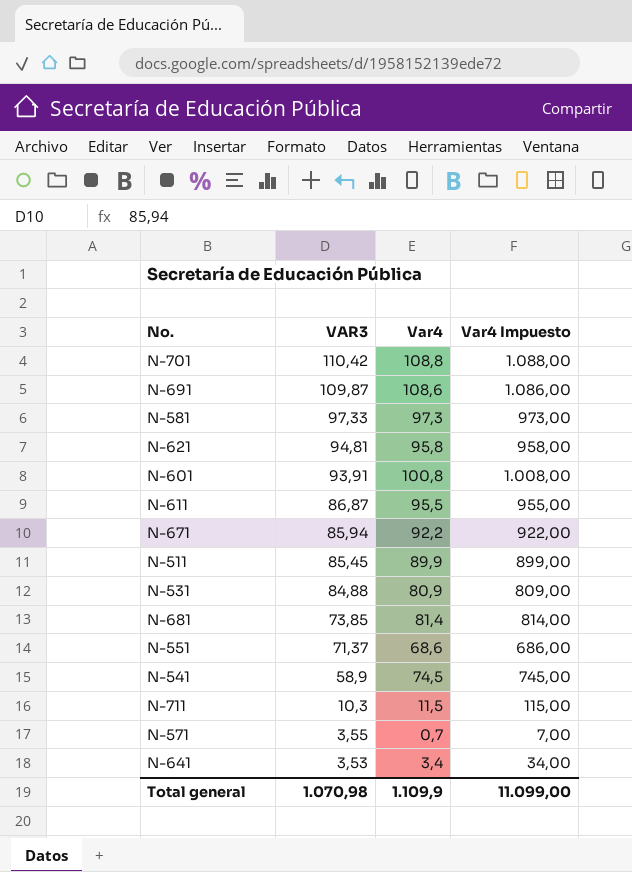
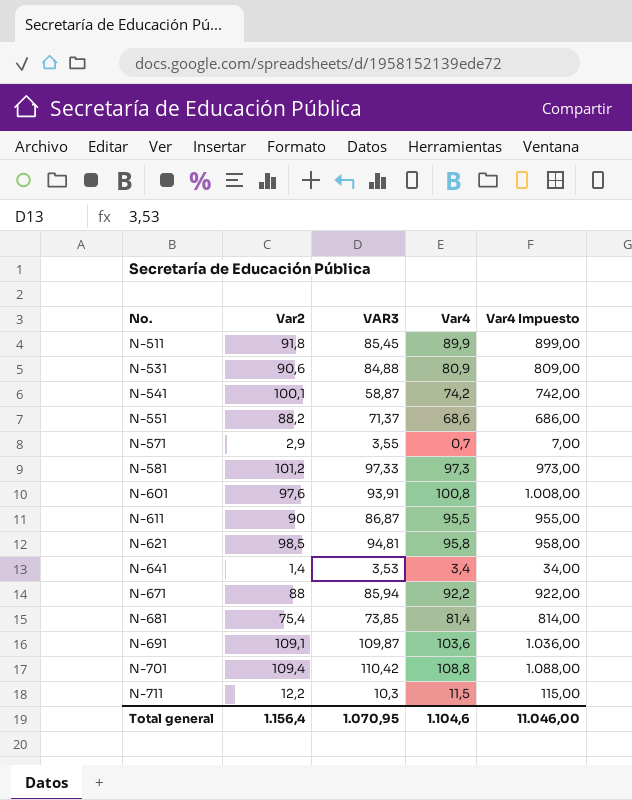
row order: VAR3 descending -> No. ascending
column Var2 | position: none -> 2
N-541 | VAR3: 58,9 -> 58,87
N-541 | Var4: 74,5 -> 74,2
N-541 | Var4 Impuesto: 745,00 -> 742,00
N-691 | Var4: 108,6 -> 103,6
N-691 | Var4 Impuesto: 1.086,00 -> 1.036,00
Total general | VAR3: 1.070,98 -> 1.070,95
Total general | Var4: 1.109,9 -> 1.104,6
Total general | Var4 Impuesto: 11.099,00 -> 11.046,00

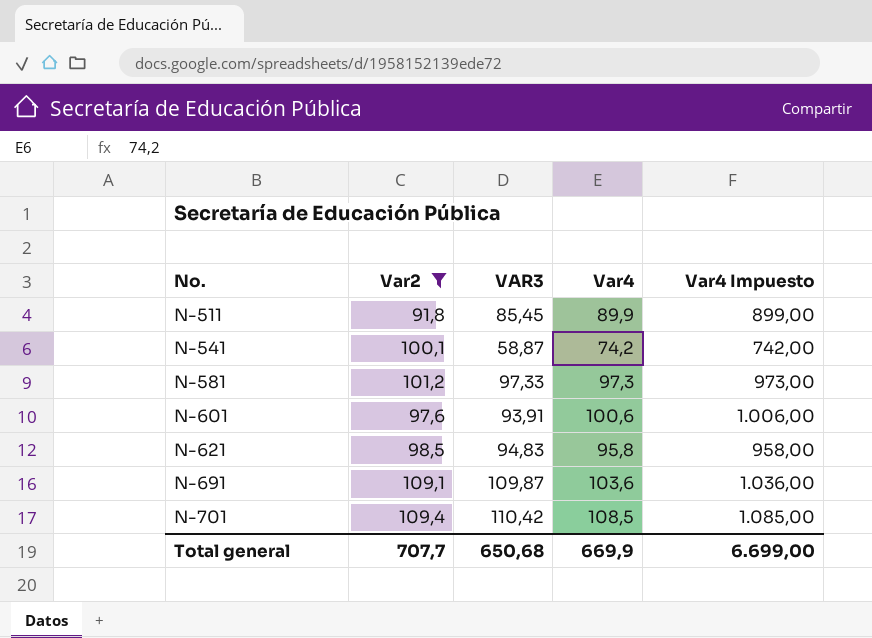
filter: none -> Var2 >= 91,8
N-601 | Var4: 100,8 -> 100,6
N-601 | Var4 Impuesto: 1.008,00 -> 1.006,00
N-621 | VAR3: 94,81 -> 94,83
N-701 | Var4: 108,8 -> 108,5
N-701 | Var4 Impuesto: 1.088,00 -> 1.085,00
Total general | Var2: 1.156,4 -> 707,7
Total general | VAR3: 1.070,95 -> 650,68
Total general | Var4: 1.104,6 -> 669,9
Total general | Var4 Impuesto: 11.046,00 -> 6.699,00

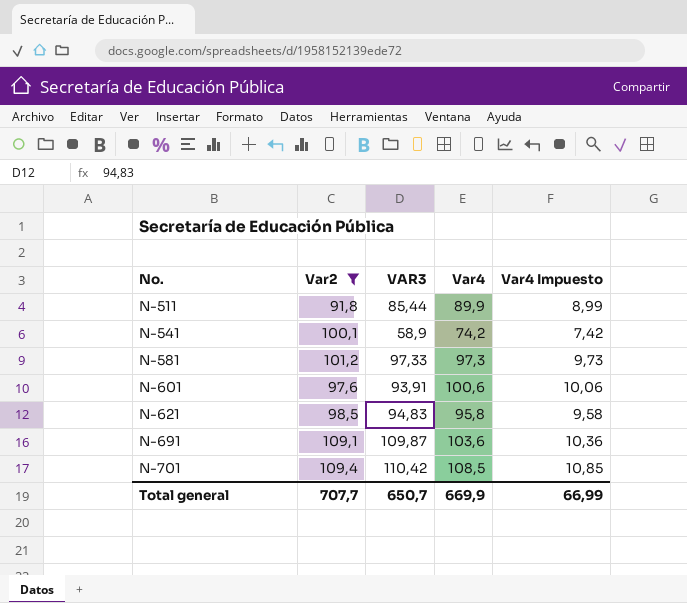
column Var4 Impuesto | formula: [Var4] * 10 -> [Var4] * 0,1
N-511 | VAR3: 85,45 -> 85,44
N-541 | VAR3: 58,87 -> 58,9
Total general | VAR3: 650,68 -> 650,7
Total general | Var4 Impuesto: 6.699,00 -> 66,99

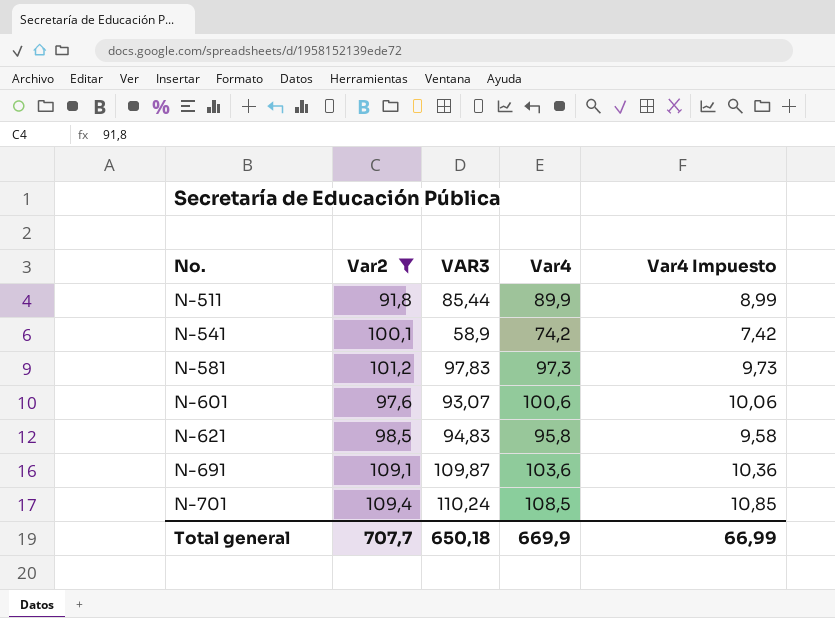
N-581 | VAR3: 97,33 -> 97,83
N-601 | VAR3: 93,91 -> 93,07
N-701 | VAR3: 110,42 -> 110,24
Total general | VAR3: 650,7 -> 650,18

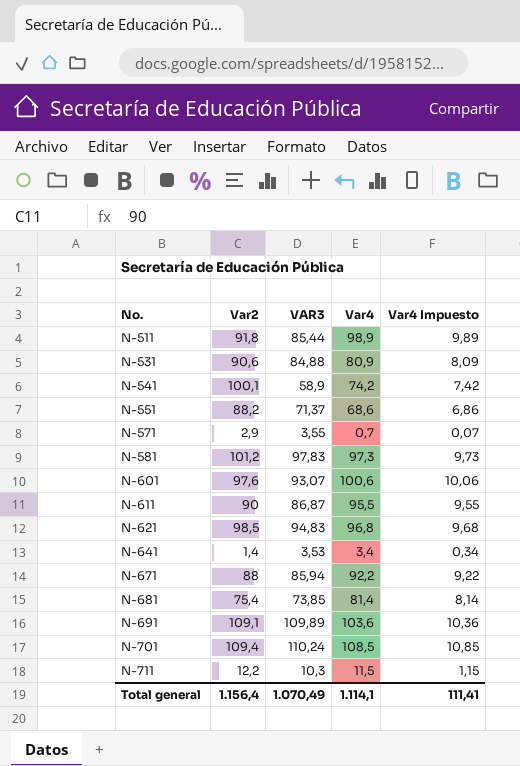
filter: Var2 >= 91,8 -> none
N-511 | Var4: 89,9 -> 98,9
N-511 | Var4 Impuesto: 8,99 -> 9,89
N-621 | Var4: 95,8 -> 96,8
N-621 | Var4 Impuesto: 9,58 -> 9,68
N-691 | VAR3: 109,87 -> 109,89
Total general | Var2: 707,7 -> 1.156,4
Total general | VAR3: 650,18 -> 1.070,49
Total general | Var4: 669,9 -> 1.114,1
Total general | Var4 Impuesto: 66,99 -> 111,41

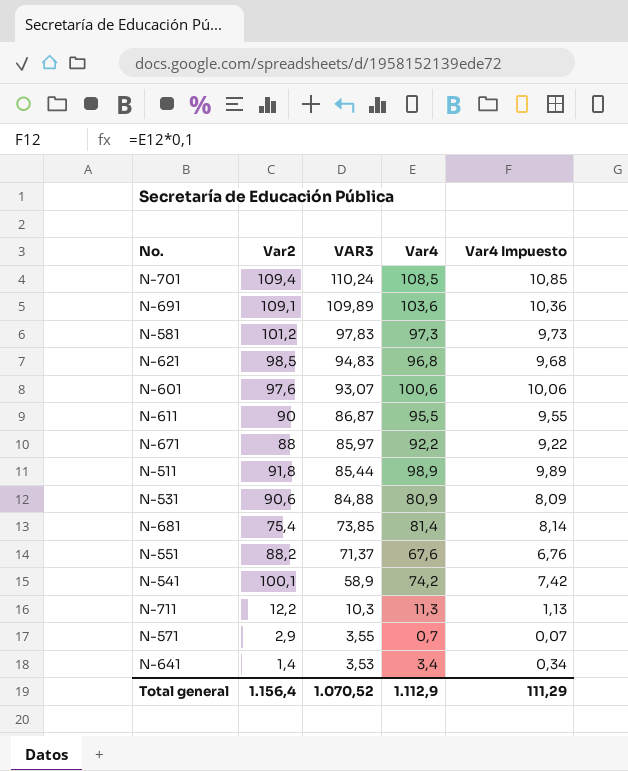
row order: No. ascending -> VAR3 descending
N-671 | VAR3: 85,94 -> 85,97
N-551 | Var4: 68,6 -> 67,6
N-551 | Var4 Impuesto: 6,86 -> 6,76
N-711 | Var4: 11,5 -> 11,3
N-711 | Var4 Impuesto: 1,15 -> 1,13
Total general | VAR3: 1.070,49 -> 1.070,52
Total general | Var4: 1.114,1 -> 1.112,9
Total general | Var4 Impuesto: 111,41 -> 111,29

